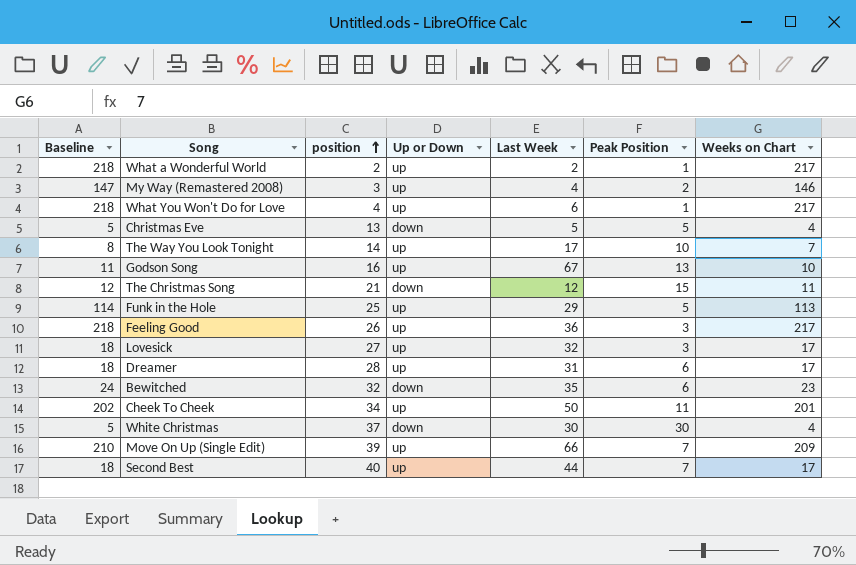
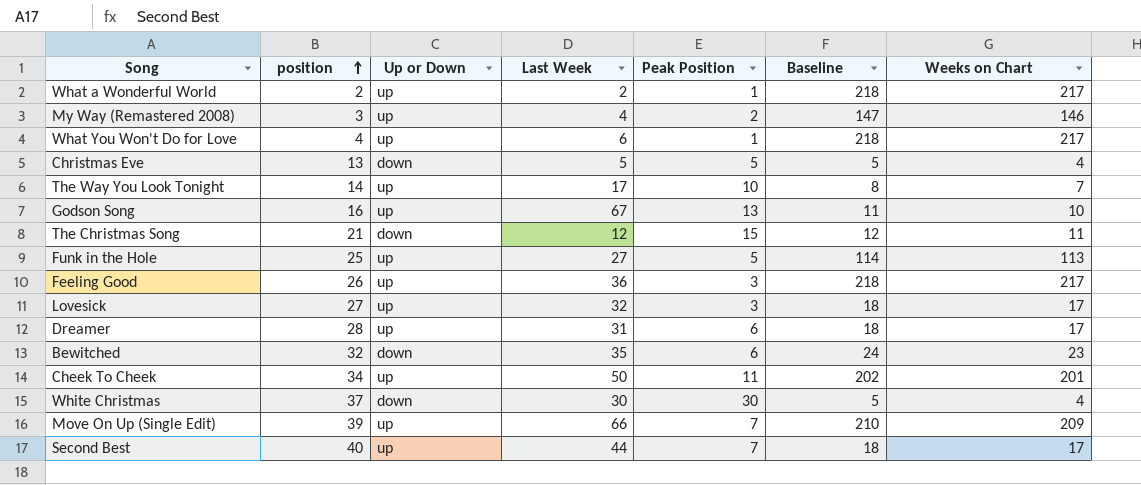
column Baseline | position: 1 -> 6
Funk in the Hole | Last Week: 29 -> 27

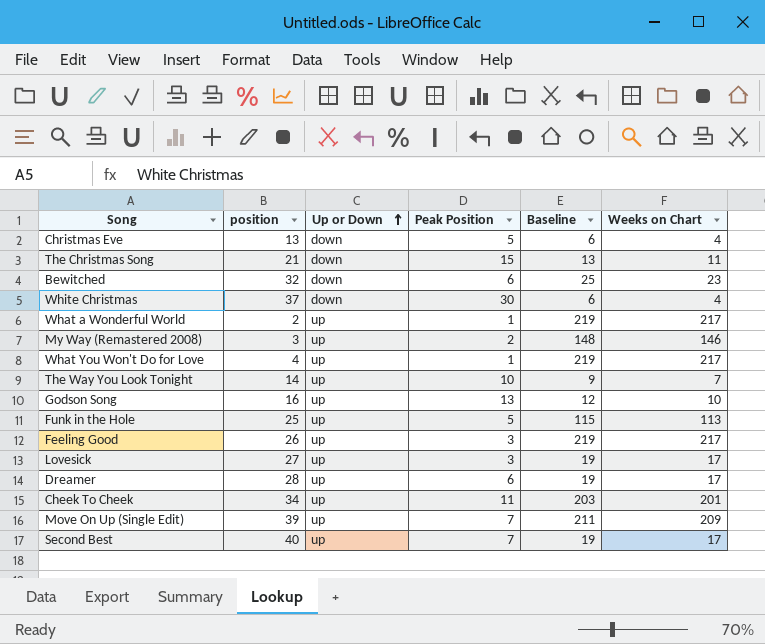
row order: position ascending -> Up or Down ascending
column Last Week | position: 4 -> none
column Baseline | formula: [Weeks on Chart] + 1 -> [Weeks on Chart] + 2

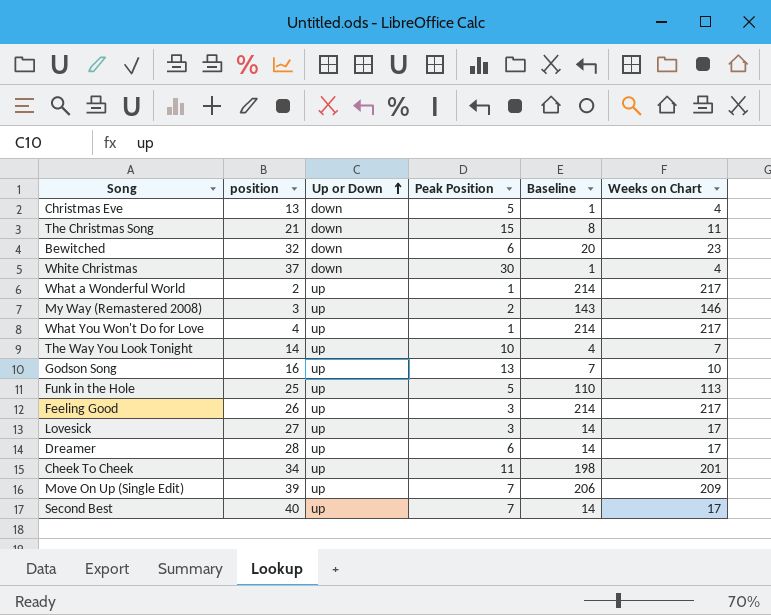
column Baseline | formula: [Weeks on Chart] + 2 -> [Weeks on Chart] - 3

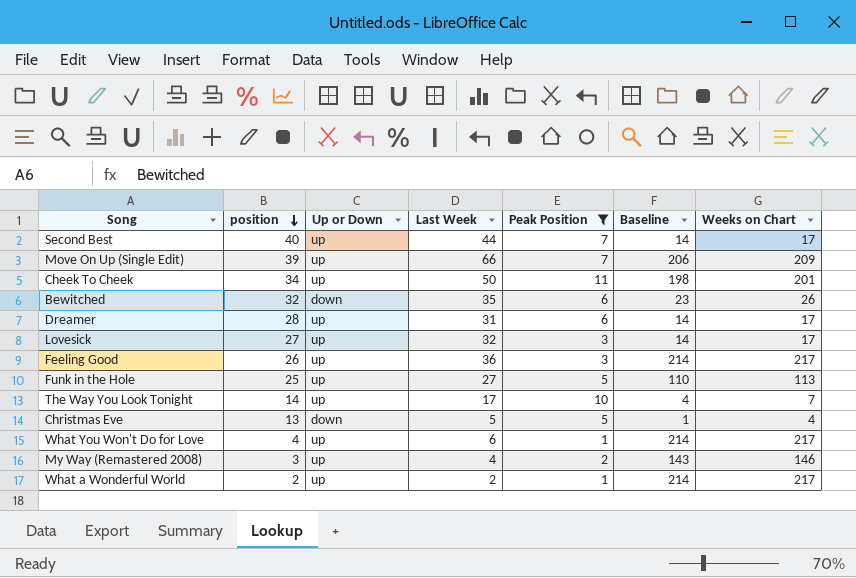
filter: none -> Peak Position <= 11
row order: Up or Down ascending -> position descending
column Last Week | position: none -> 4
Bewitched | Baseline: 20 -> 23
Bewitched | Weeks on Chart: 23 -> 26

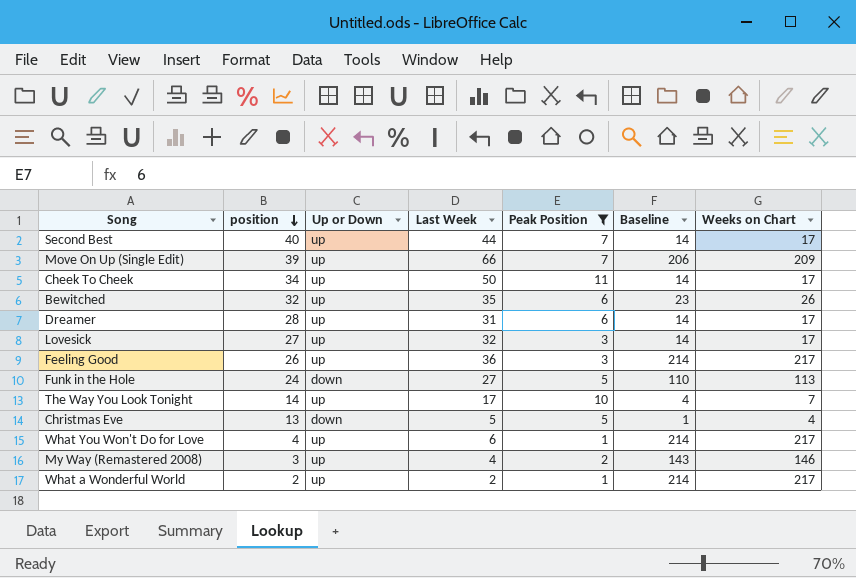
Cheek To Cheek | Baseline: 198 -> 14
Cheek To Cheek | Weeks on Chart: 201 -> 17
Bewitched | Up or Down: down -> up
Funk in the Hole | position: 25 -> 24
Funk in the Hole | Up or Down: up -> down

